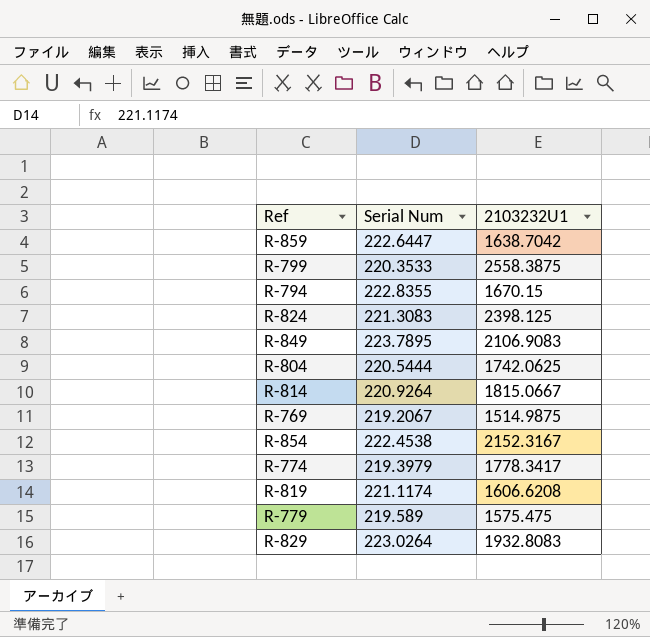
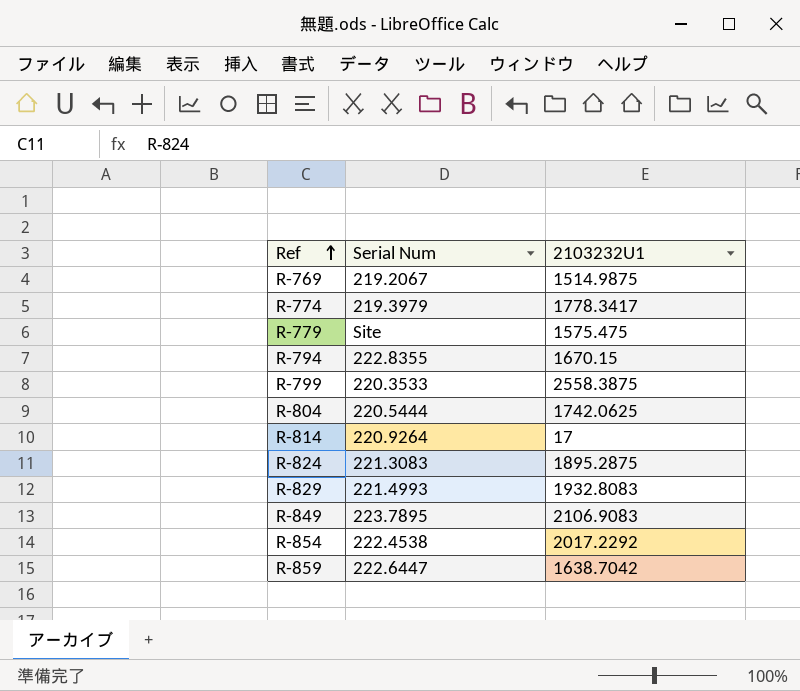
row order: none -> Ref ascending
row R-819: 221.1174 | 1606.6208 -> none
R-779 | Serial Num: 219.589 -> Site
R-814 | 2103232U1: 1815.0667 -> 17
R-824 | 2103232U1: 2398.125 -> 1895.2875
R-829 | Serial Num: 223.0264 -> 221.4993
R-854 | 2103232U1: 2152.3167 -> 2017.2292

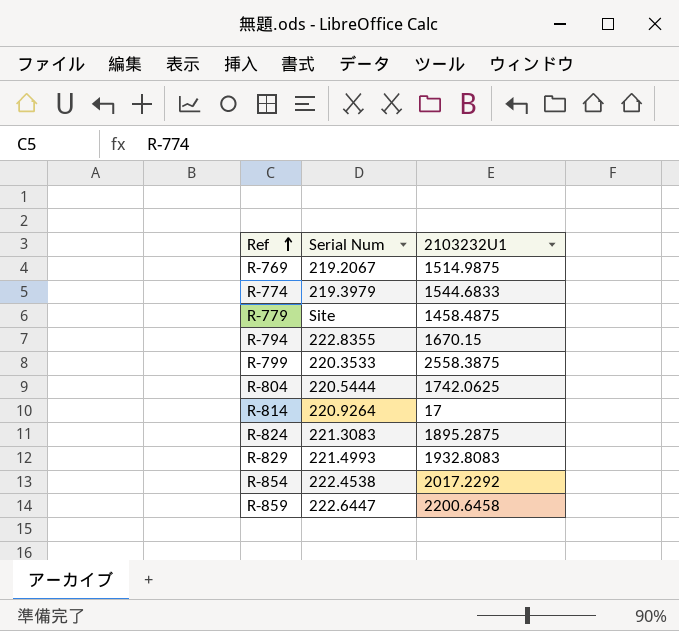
row R-849: 223.7895 | 2106.9083 -> none
R-774 | 2103232U1: 1778.3417 -> 1544.6833
R-779 | 2103232U1: 1575.475 -> 1458.4875
R-859 | 2103232U1: 1638.7042 -> 2200.6458

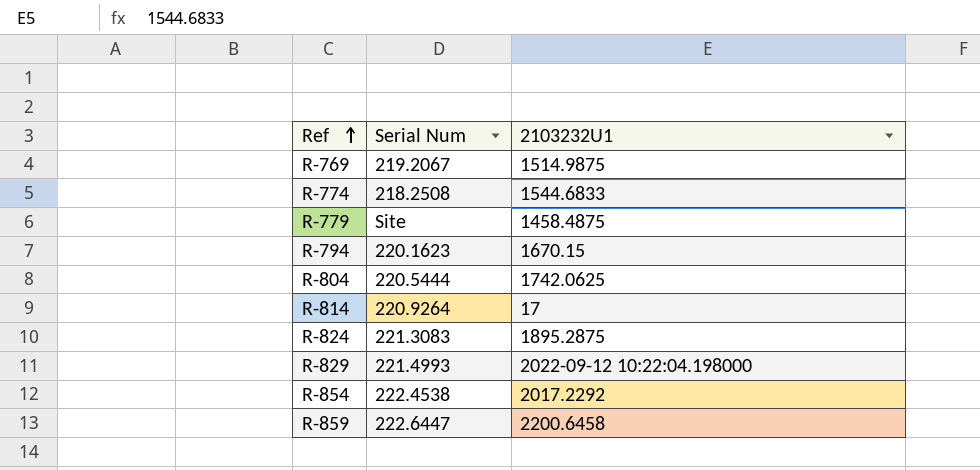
row R-799: 220.3533 | 2558.3875 -> none
R-774 | Serial Num: 219.3979 -> 218.2508
R-794 | Serial Num: 222.8355 -> 220.1623
R-829 | 2103232U1: 1932.8083 -> 2022-09-12 10:22:04.198000

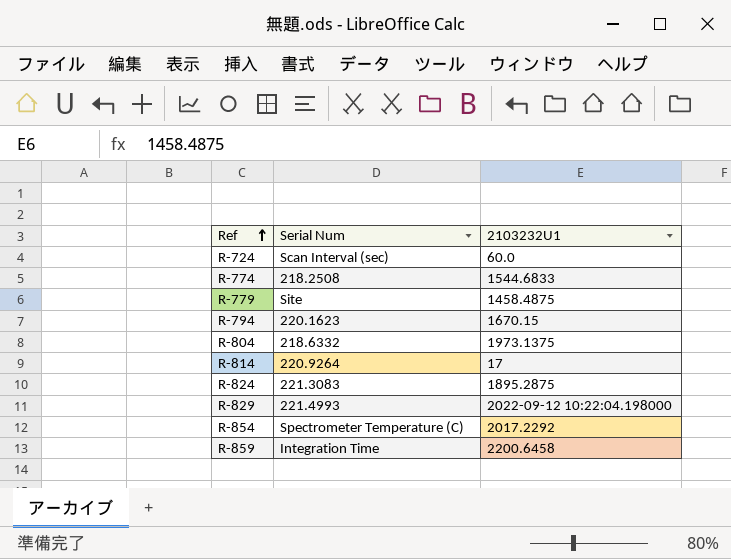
row R-769: 219.2067 | 1514.9875 -> none
row R-724: none -> Scan Interval (sec) | 60.0
R-804 | Serial Num: 220.5444 -> 218.6332
R-804 | 2103232U1: 1742.0625 -> 1973.1375
R-854 | Serial Num: 222.4538 -> Spectrometer Temperature (C)
R-859 | Serial Num: 222.6447 -> Integration Time

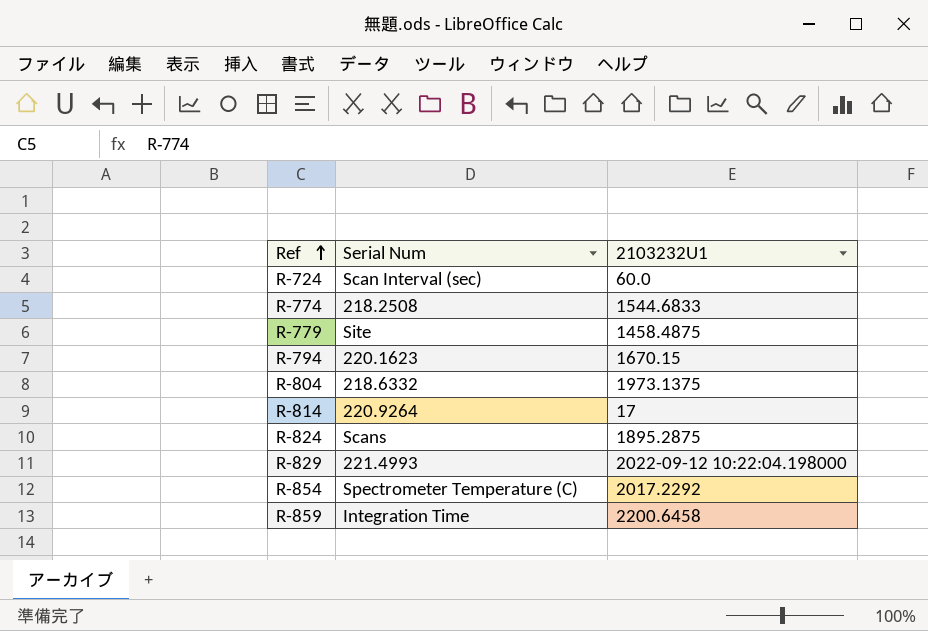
R-824 | Serial Num: 221.3083 -> Scans

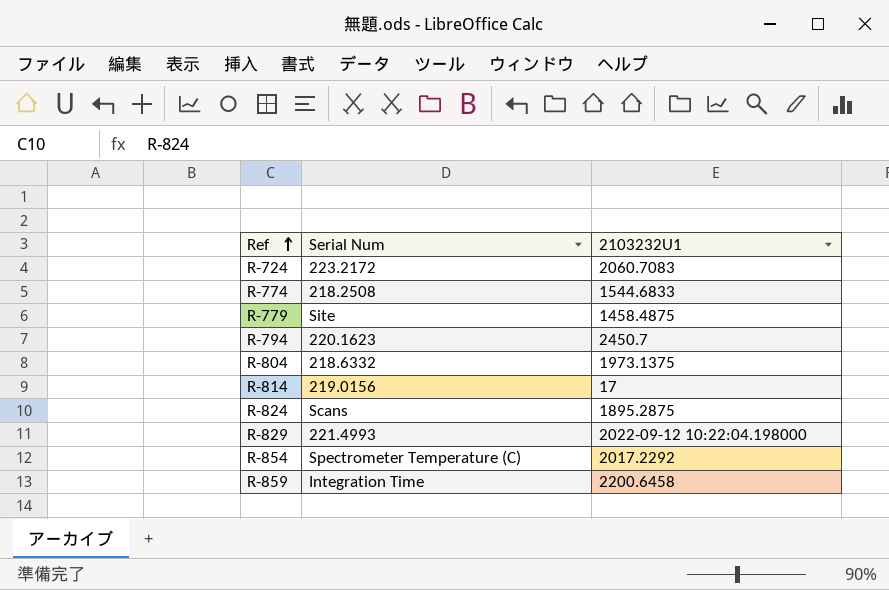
R-724 | Serial Num: Scan Interval (sec) -> 223.2172
R-724 | 2103232U1: 60.0 -> 2060.7083
R-794 | 2103232U1: 1670.15 -> 2450.7
R-814 | Serial Num: 220.9264 -> 219.0156

